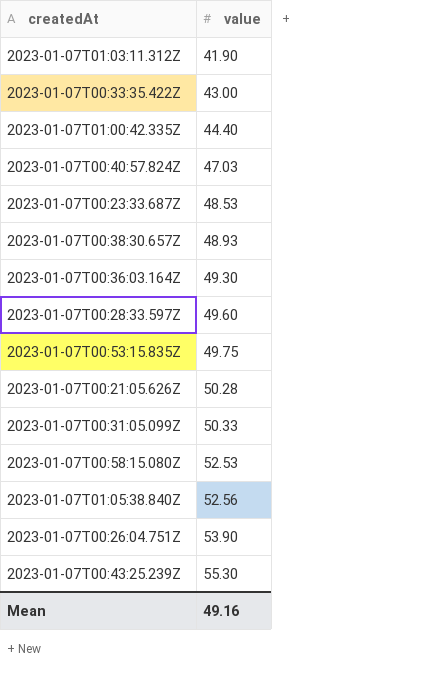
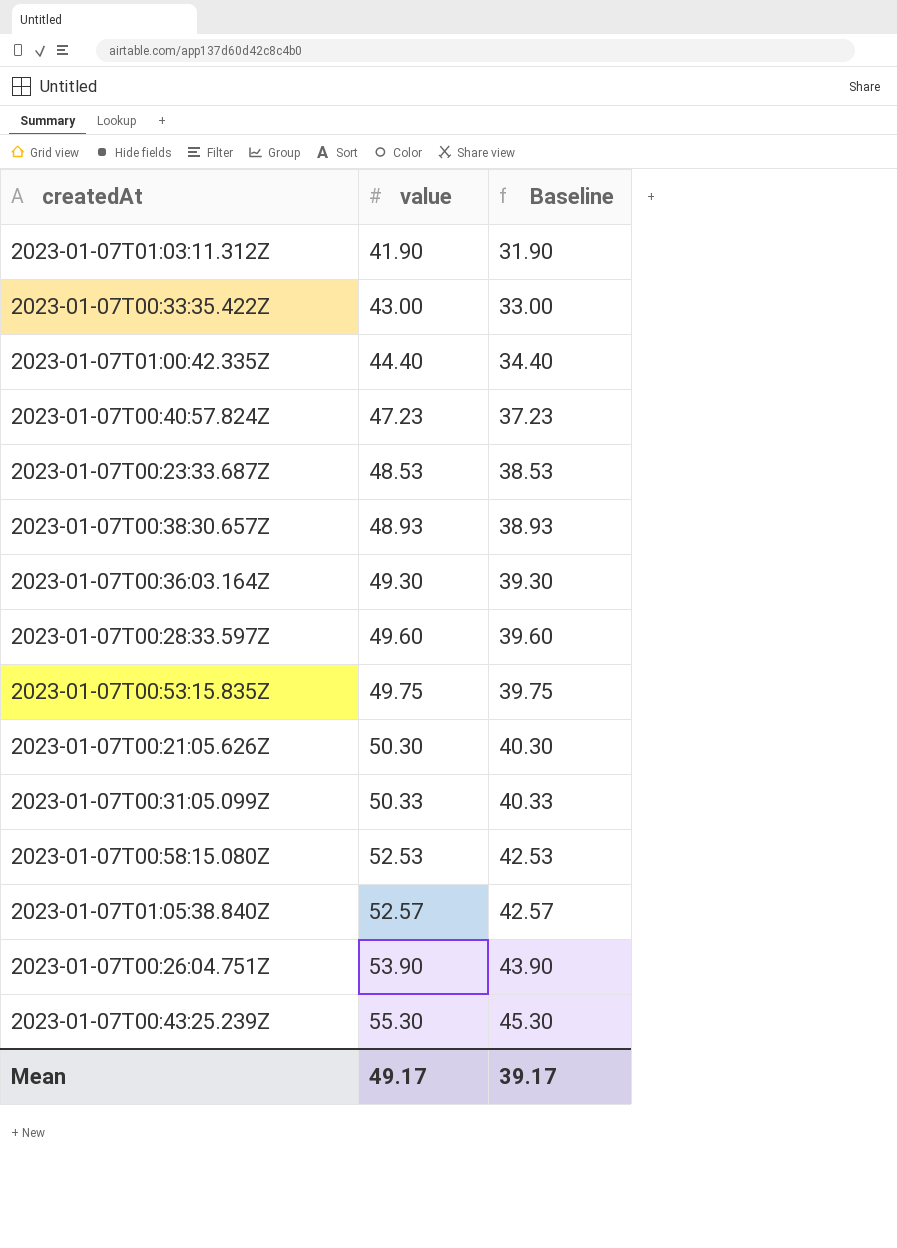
column Baseline | formula: none -> [value] - 10
2023-01-07T00:40:57.824Z | value: 47.03 -> 47.23
2023-01-07T00:21:05.626Z | value: 50.28 -> 50.30
2023-01-07T01:05:38.840Z | value: 52.56 -> 52.57
Mean | value: 49.16 -> 49.17

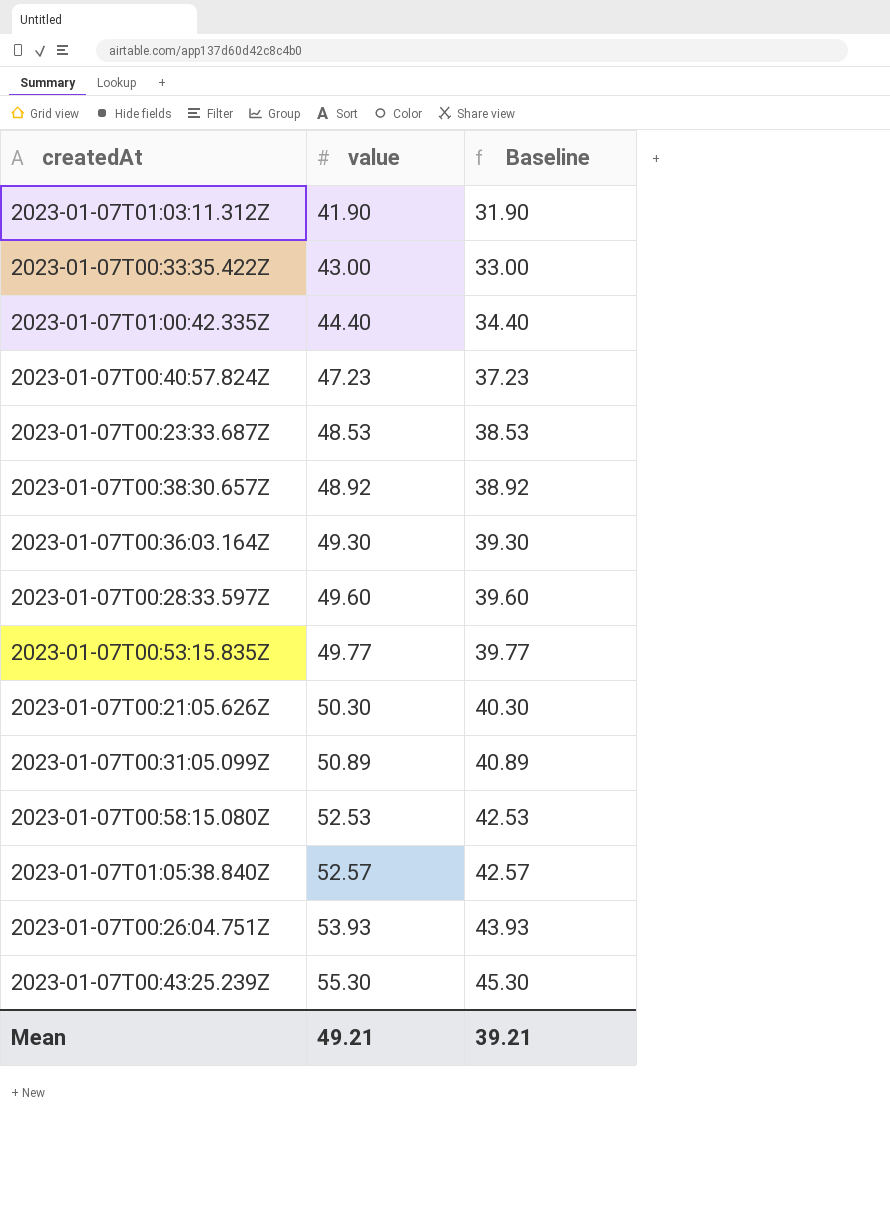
2023-01-07T00:38:30.657Z | value: 48.93 -> 48.92
2023-01-07T00:38:30.657Z | Baseline: 38.93 -> 38.92
2023-01-07T00:53:15.835Z | value: 49.75 -> 49.77
2023-01-07T00:53:15.835Z | Baseline: 39.75 -> 39.77
2023-01-07T00:31:05.099Z | value: 50.33 -> 50.89
2023-01-07T00:31:05.099Z | Baseline: 40.33 -> 40.89
2023-01-07T00:26:04.751Z | value: 53.90 -> 53.93
2023-01-07T00:26:04.751Z | Baseline: 43.90 -> 43.93
Mean | value: 49.17 -> 49.21
Mean | Baseline: 39.17 -> 39.21

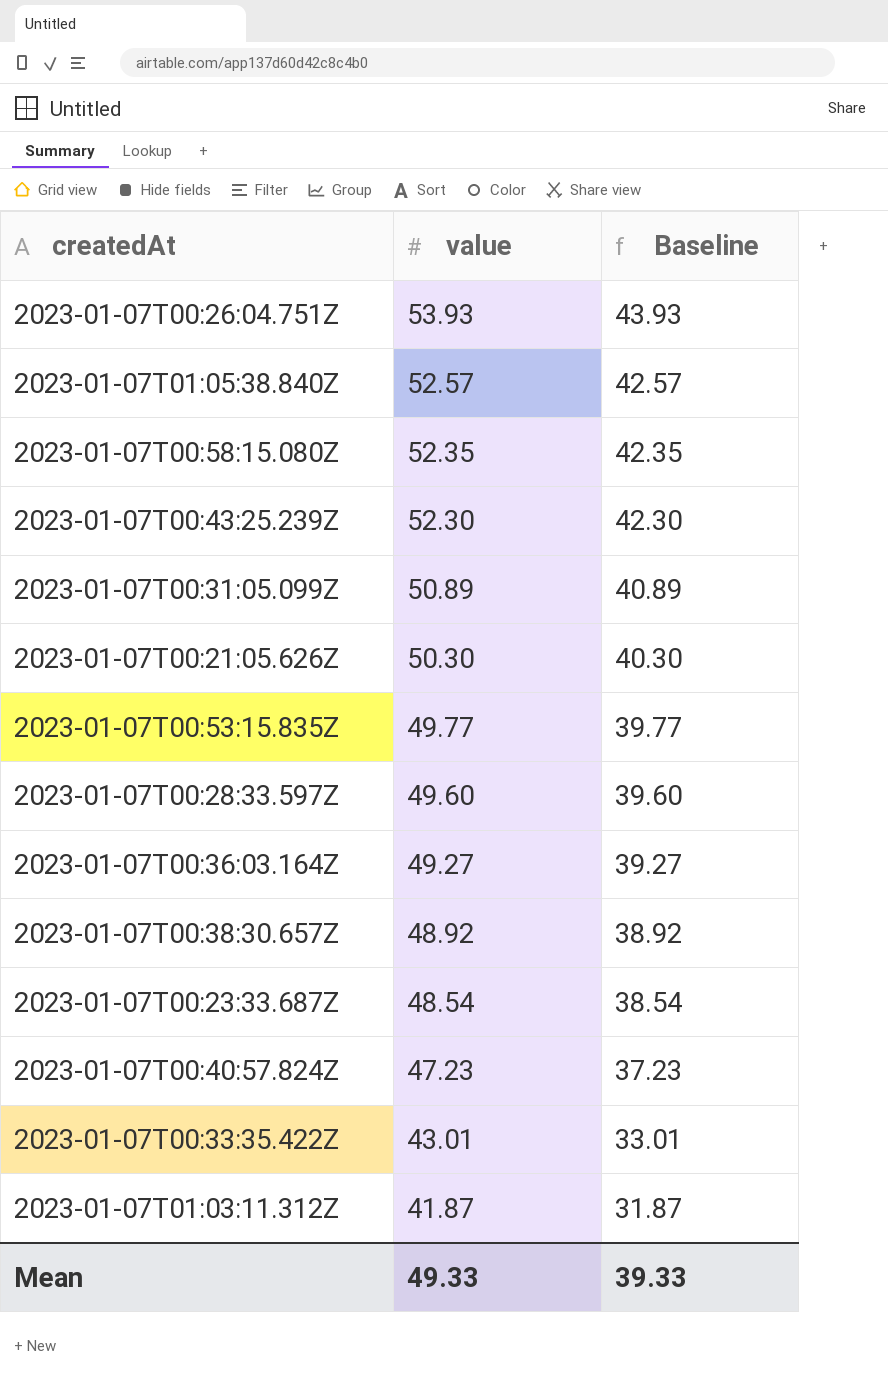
row order: value ascending -> value descending
row 2023-01-07T01:00:42.335Z: 44.40 | 34.40 -> none
2023-01-07T00:58:15.080Z | value: 52.53 -> 52.35
2023-01-07T00:58:15.080Z | Baseline: 42.53 -> 42.35
2023-01-07T00:43:25.239Z | value: 55.30 -> 52.30
2023-01-07T00:43:25.239Z | Baseline: 45.30 -> 42.30
2023-01-07T00:36:03.164Z | value: 49.30 -> 49.27
2023-01-07T00:36:03.164Z | Baseline: 39.30 -> 39.27
2023-01-07T00:23:33.687Z | value: 48.53 -> 48.54
2023-01-07T00:23:33.687Z | Baseline: 38.53 -> 38.54
2023-01-07T00:33:35.422Z | value: 43.00 -> 43.01
2023-01-07T00:33:35.422Z | Baseline: 33.00 -> 33.01
2023-01-07T01:03:11.312Z | value: 41.90 -> 41.87
2023-01-07T01:03:11.312Z | Baseline: 31.90 -> 31.87
Mean | value: 49.21 -> 49.33
Mean | Baseline: 39.21 -> 39.33

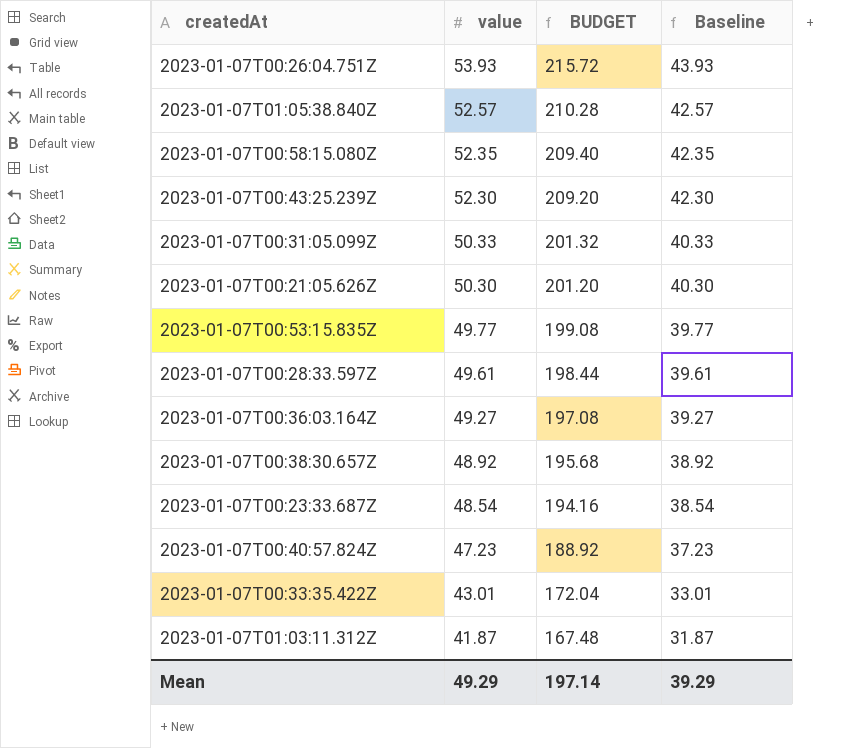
column BUDGET | formula: none -> [value] * 4
2023-01-07T00:31:05.099Z | value: 50.89 -> 50.33
2023-01-07T00:31:05.099Z | Baseline: 40.89 -> 40.33
2023-01-07T00:28:33.597Z | value: 49.60 -> 49.61
2023-01-07T00:28:33.597Z | Baseline: 39.60 -> 39.61
Mean | value: 49.33 -> 49.29
Mean | Baseline: 39.33 -> 39.29

